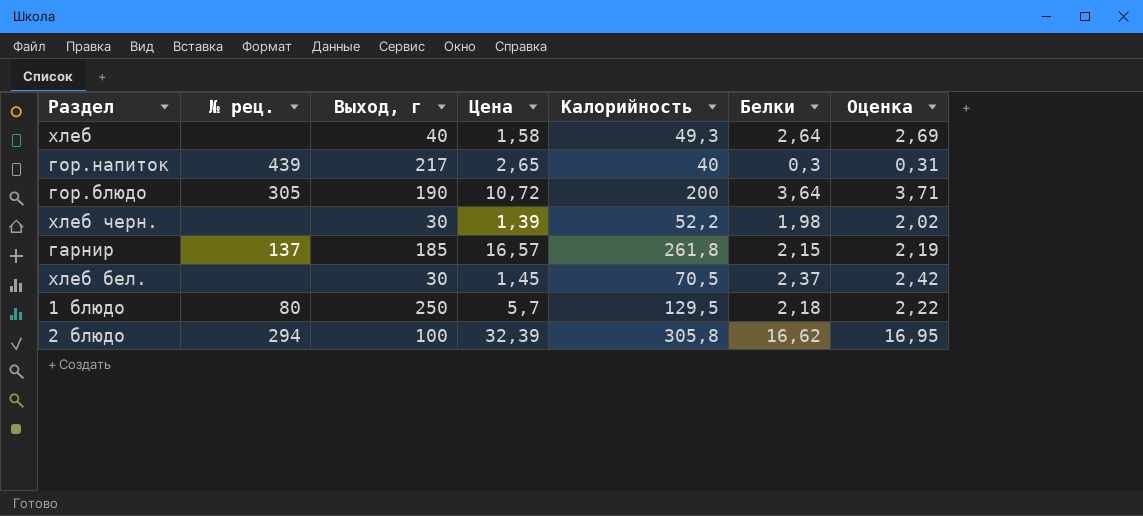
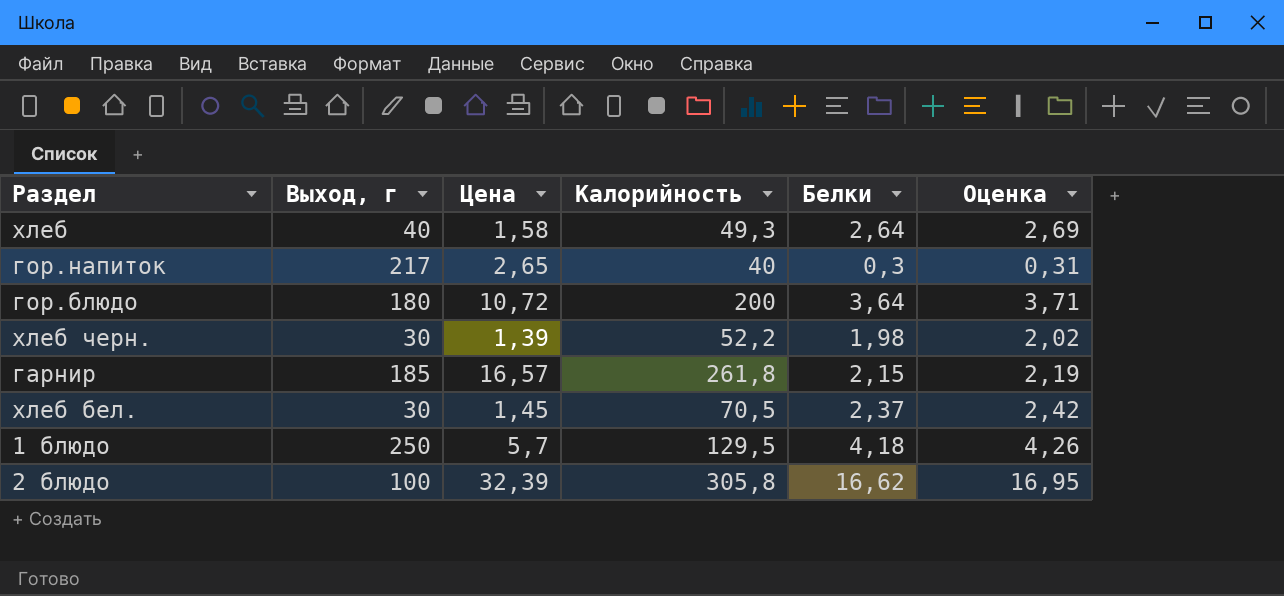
column № рец. | position: 2 -> none
гор.блюдо | Выход, г: 190 -> 180
1 блюдо | Белки: 2,18 -> 4,18
1 блюдо | Оценка: 2,22 -> 4,26

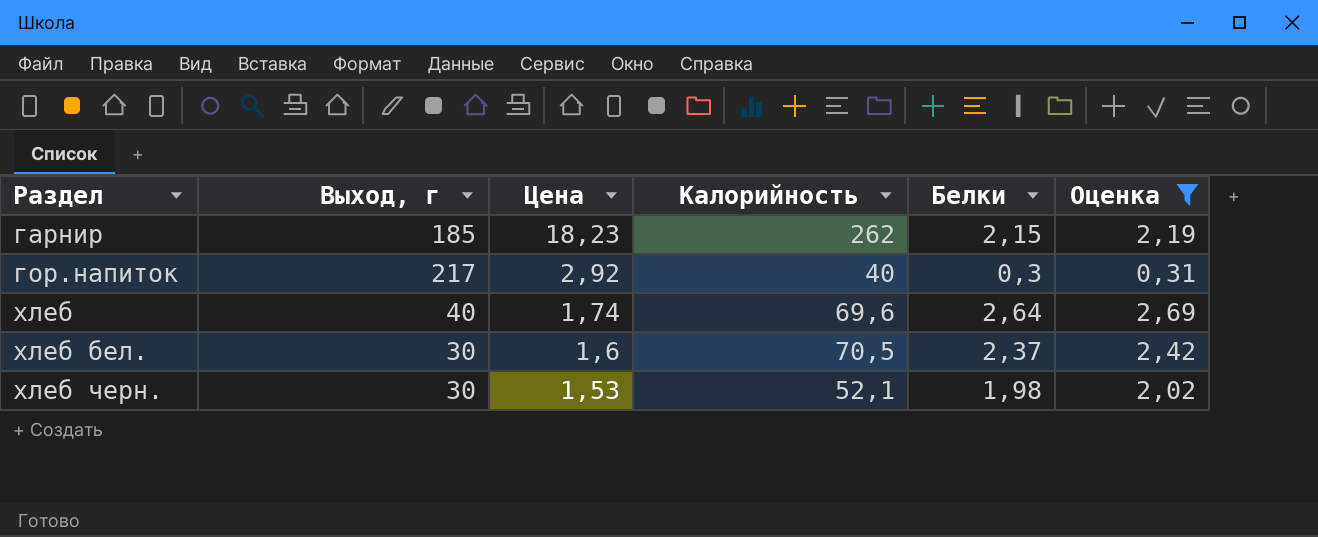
filter: none -> Оценка <= 2,69
row order: none -> Раздел ascending
гарнир | Цена: 16,57 -> 18,23
гарнир | Калорийность: 261,8 -> 262
гор.напиток | Цена: 2,65 -> 2,92
хлеб | Цена: 1,58 -> 1,74
хлеб | Калорийность: 49,3 -> 69,6
хлеб бел. | Цена: 1,45 -> 1,6
хлеб черн. | Цена: 1,39 -> 1,53
хлеб черн. | Калорийность: 52,2 -> 52,1

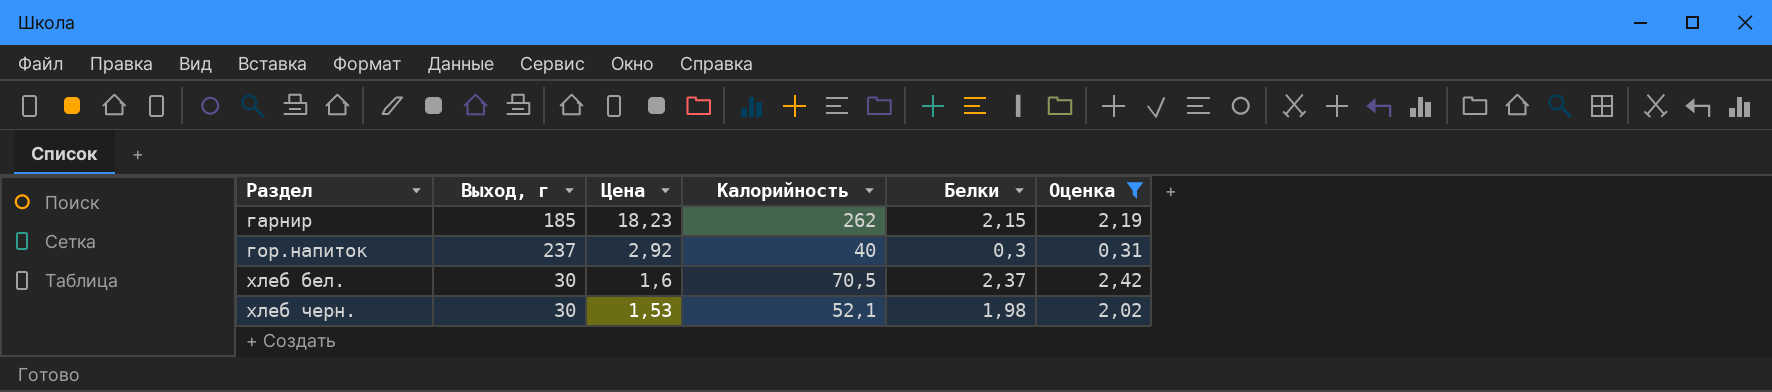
row хлеб: 40 | 1,74 | 69,6 | 2,64 | 2,69 -> none
гор.напиток | Выход, г: 217 -> 237

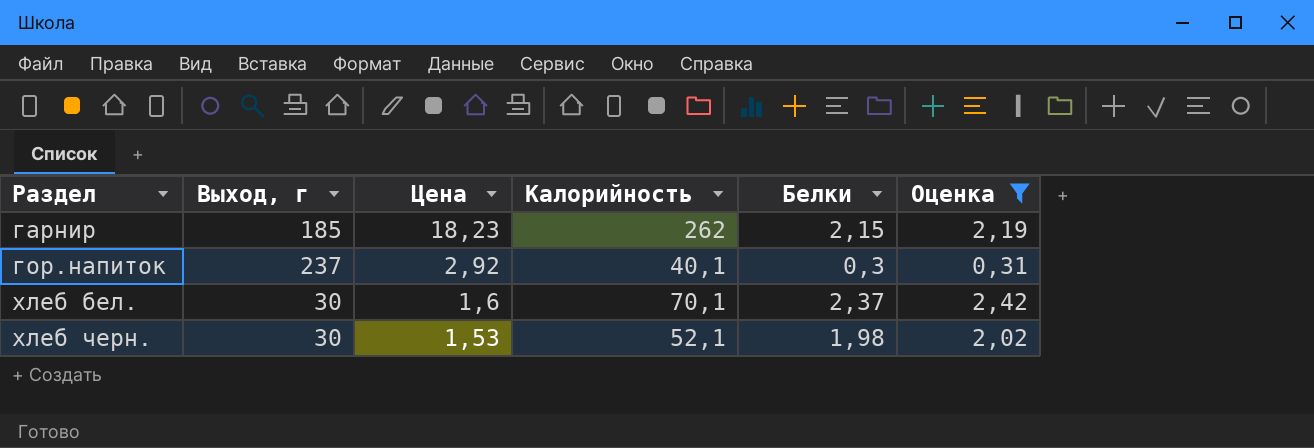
гор.напиток | Калорийность: 40 -> 40,1
хлеб бел. | Калорийность: 70,5 -> 70,1

